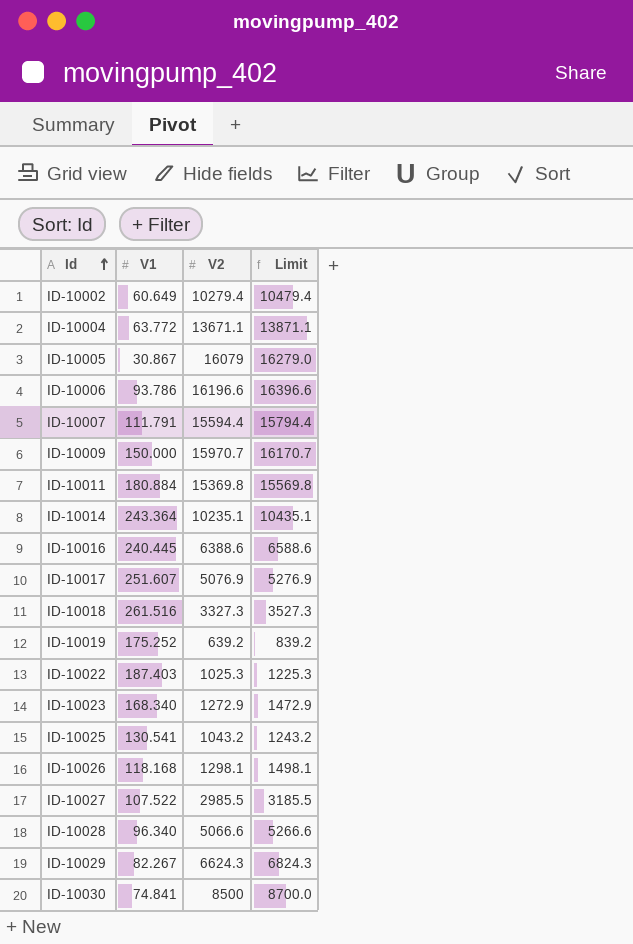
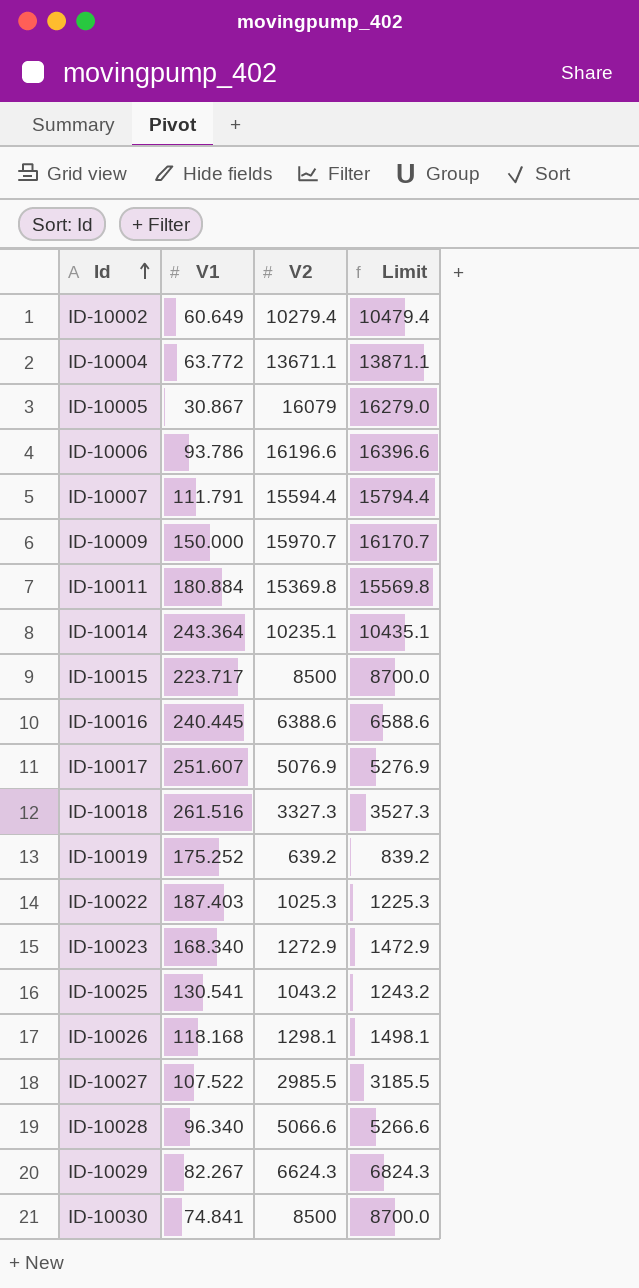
row ID-10015: none -> 223.717 | 8500 | 8700.0

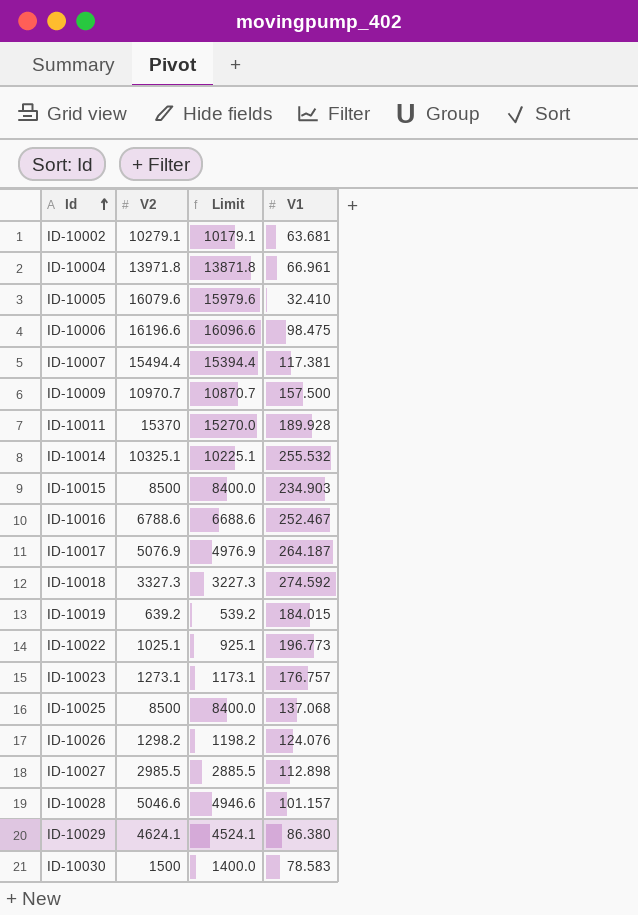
column Limit | formula: [V2] + 200 -> [V2] - 100
column V1 | position: 2 -> 4
ID-10002 | V2: 10279.4 -> 10279.1
ID-10002 | V1: 60.649 -> 63.681
ID-10004 | V2: 13671.1 -> 13971.8
ID-10004 | V1: 63.772 -> 66.961
ID-10005 | V2: 16079 -> 16079.6
ID-10005 | V1: 30.867 -> 32.410
ID-10006 | V1: 93.786 -> 98.475
ID-10007 | V2: 15594.4 -> 15494.4
ID-10007 | V1: 111.791 -> 117.381
ID-10009 | V2: 15970.7 -> 10970.7
ID-10009 | V1: 150.000 -> 157.500
ID-10011 | V2: 15369.8 -> 15370
ID-10011 | V1: 180.884 -> 189.928
ID-10014 | V2: 10235.1 -> 10325.1
ID-10014 | V1: 243.364 -> 255.532
ID-10015 | V1: 223.717 -> 234.903
ID-10016 | V2: 6388.6 -> 6788.6
ID-10016 | V1: 240.445 -> 252.467
ID-10017 | V1: 251.607 -> 264.187
ID-10018 | V1: 261.516 -> 274.592
ID-10019 | V1: 175.252 -> 184.015
ID-10022 | V2: 1025.3 -> 1025.1
ID-10022 | V1: 187.403 -> 196.773
ID-10023 | V2: 1272.9 -> 1273.1
ID-10023 | V1: 168.340 -> 176.757
ID-10025 | V2: 1043.2 -> 8500
ID-10025 | V1: 130.541 -> 137.068
ID-10026 | V2: 1298.1 -> 1298.2
ID-10026 | V1: 118.168 -> 124.076
ID-10027 | V1: 107.522 -> 112.898
ID-10028 | V2: 5066.6 -> 5046.6
ID-10028 | V1: 96.340 -> 101.157
ID-10029 | V2: 6624.3 -> 4624.1
ID-10029 | V1: 82.267 -> 86.380
ID-10030 | V2: 8500 -> 1500
ID-10030 | V1: 74.841 -> 78.583

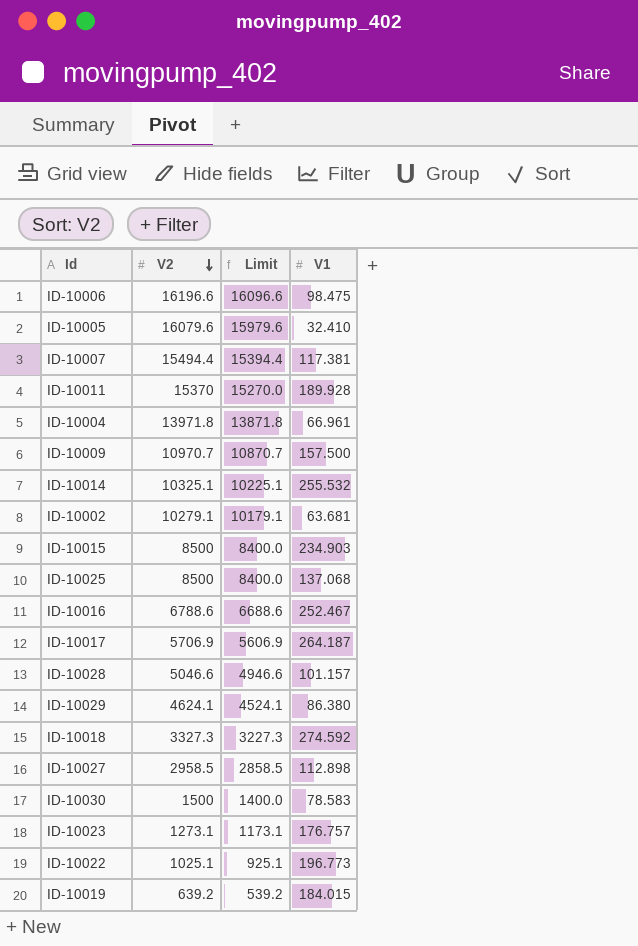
row order: Id ascending -> V2 descending
row ID-10026: 1298.2 | 1198.2 | 124.076 -> none
ID-10017 | V2: 5076.9 -> 5706.9
ID-10017 | Limit: 4976.9 -> 5606.9
ID-10027 | V2: 2985.5 -> 2958.5
ID-10027 | Limit: 2885.5 -> 2858.5

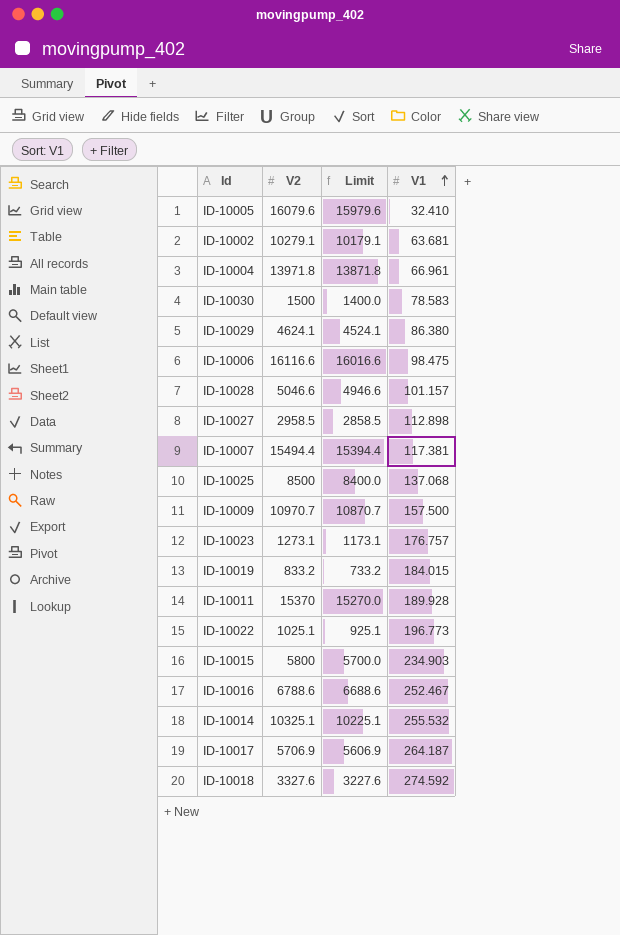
row order: V2 descending -> V1 ascending
ID-10006 | V2: 16196.6 -> 16116.6
ID-10006 | Limit: 16096.6 -> 16016.6
ID-10019 | V2: 639.2 -> 833.2
ID-10019 | Limit: 539.2 -> 733.2
ID-10015 | V2: 8500 -> 5800
ID-10015 | Limit: 8400.0 -> 5700.0
ID-10018 | V2: 3327.3 -> 3327.6
ID-10018 | Limit: 3227.3 -> 3227.6

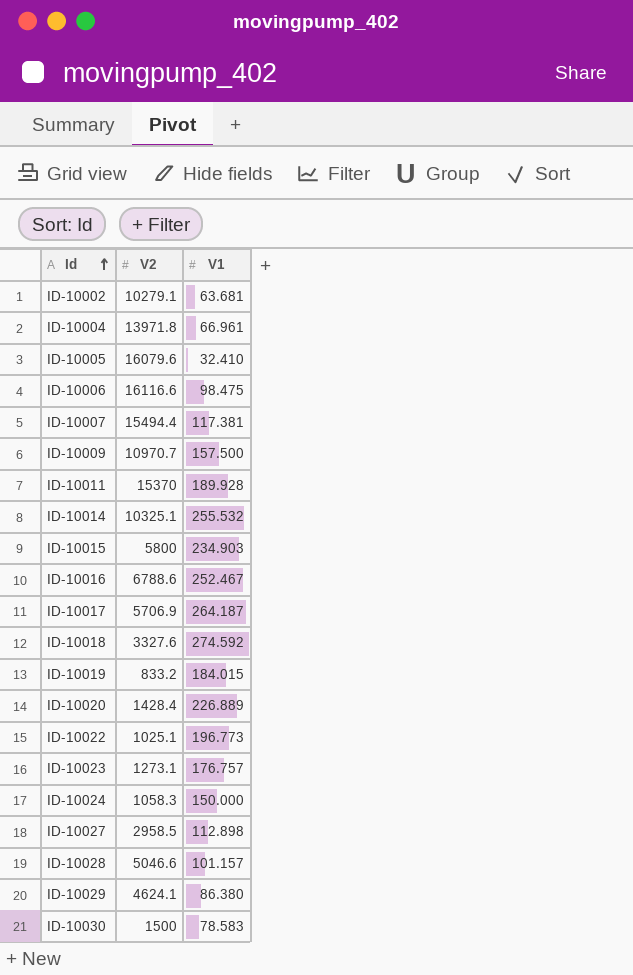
row order: V1 ascending -> Id ascending
column Limit | formula: [V2] - 100 -> none
row ID-10025: 8500 | 8400.0 | 137.068 -> none
row ID-10020: none -> 1428.4 | 226.889
row ID-10024: none -> 1058.3 | 150.000

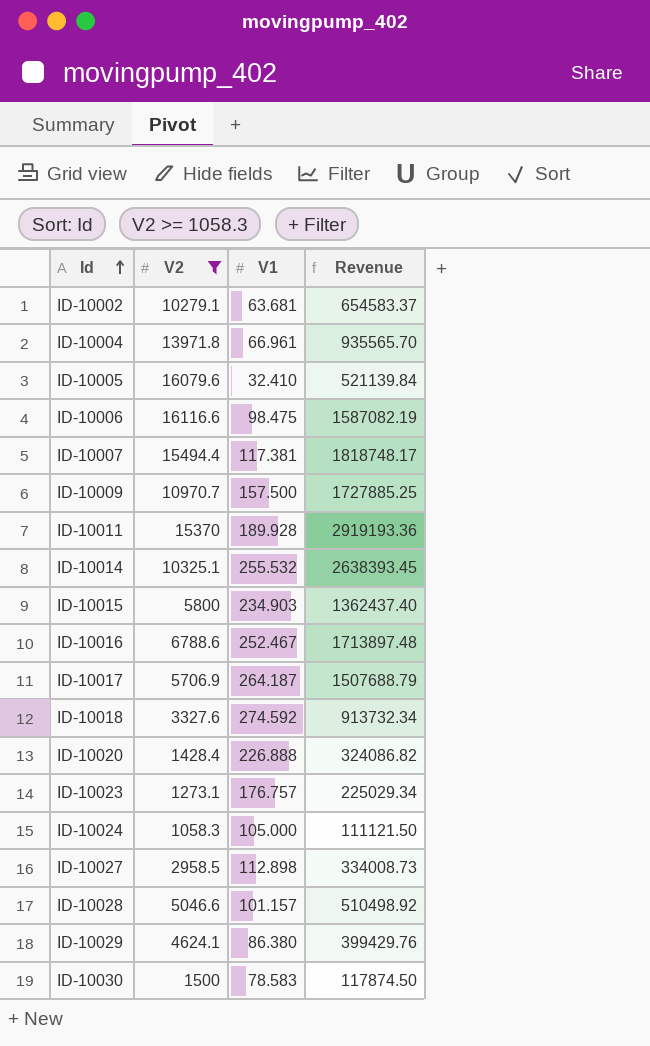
filter: none -> V2 >= 1058.3
column Revenue | formula: none -> [V2] * [V1]
ID-10020 | V1: 226.889 -> 226.888
ID-10024 | V1: 150.000 -> 105.000

